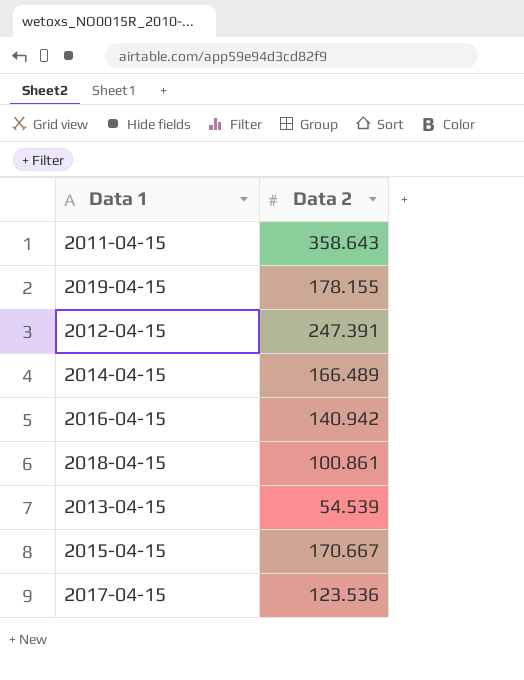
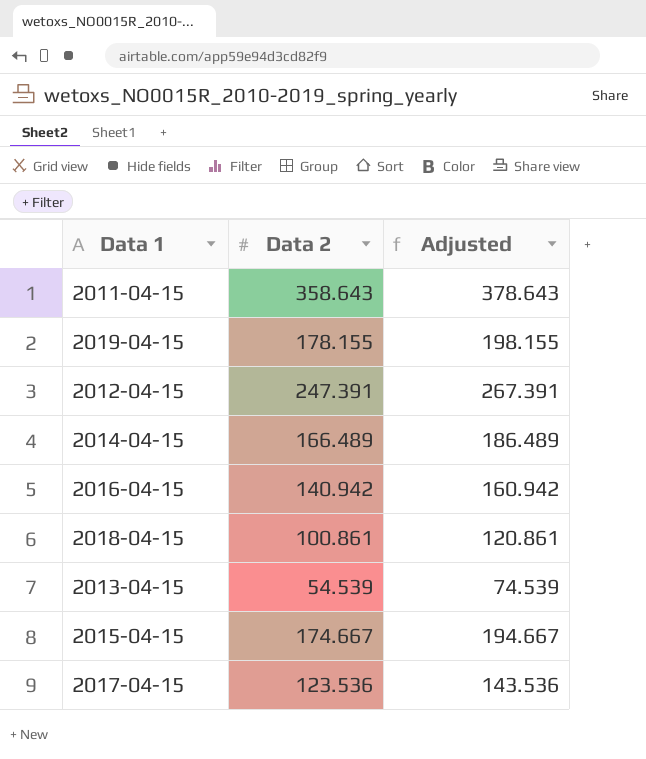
column Adjusted | formula: none -> [Data 2] + 20
2015-04-15 | Data 2: 170.667 -> 174.667

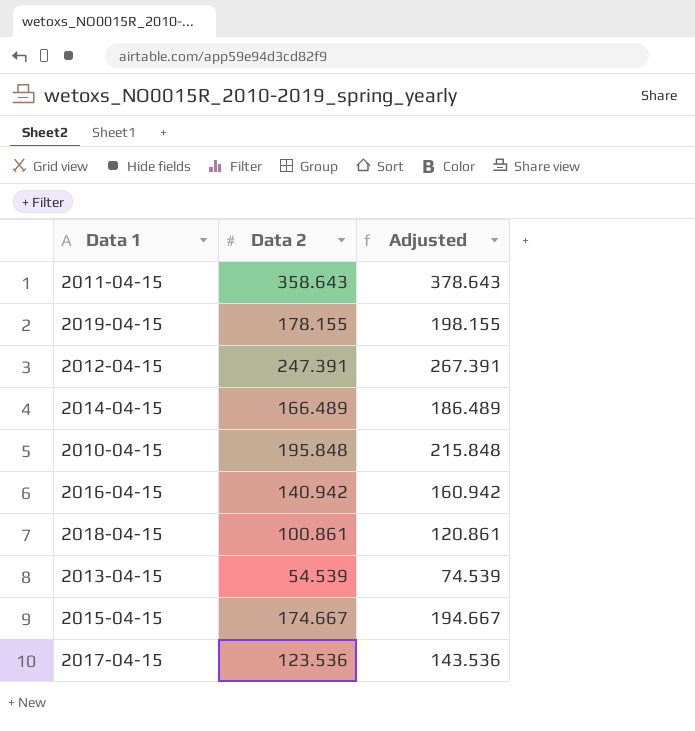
row 2010-04-15: none -> 195.848 | 215.848

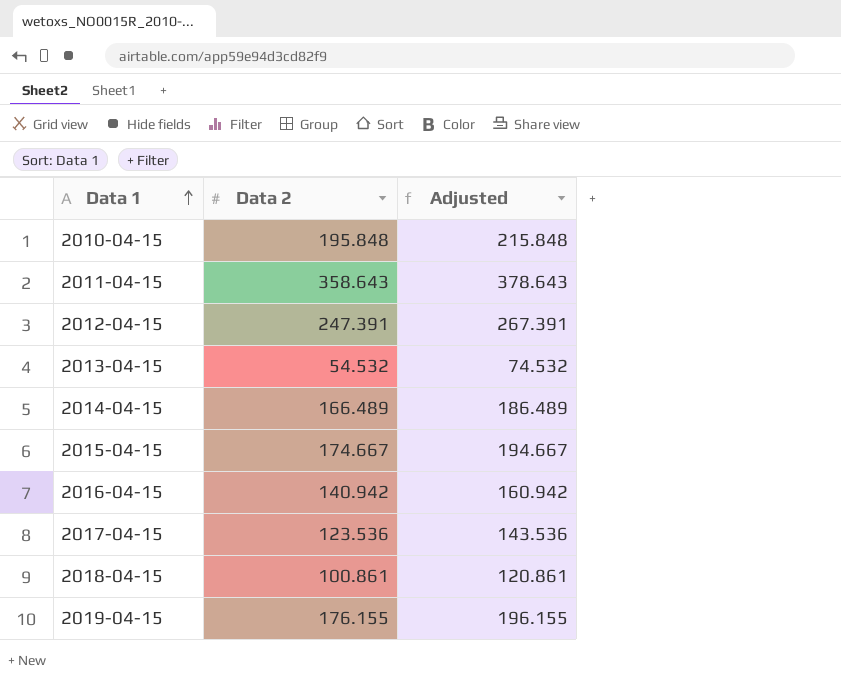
row order: none -> Data 1 ascending
2013-04-15 | Data 2: 54.539 -> 54.532
2013-04-15 | Adjusted: 74.539 -> 74.532
2019-04-15 | Data 2: 178.155 -> 176.155
2019-04-15 | Adjusted: 198.155 -> 196.155

